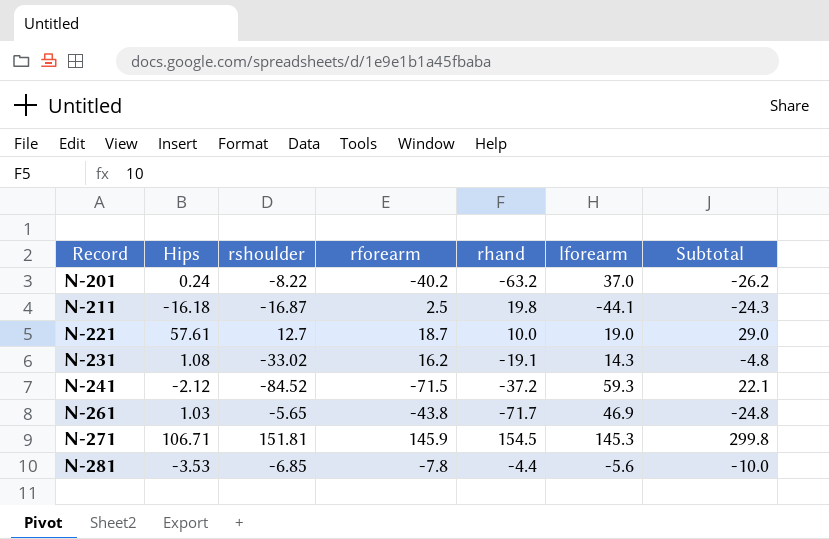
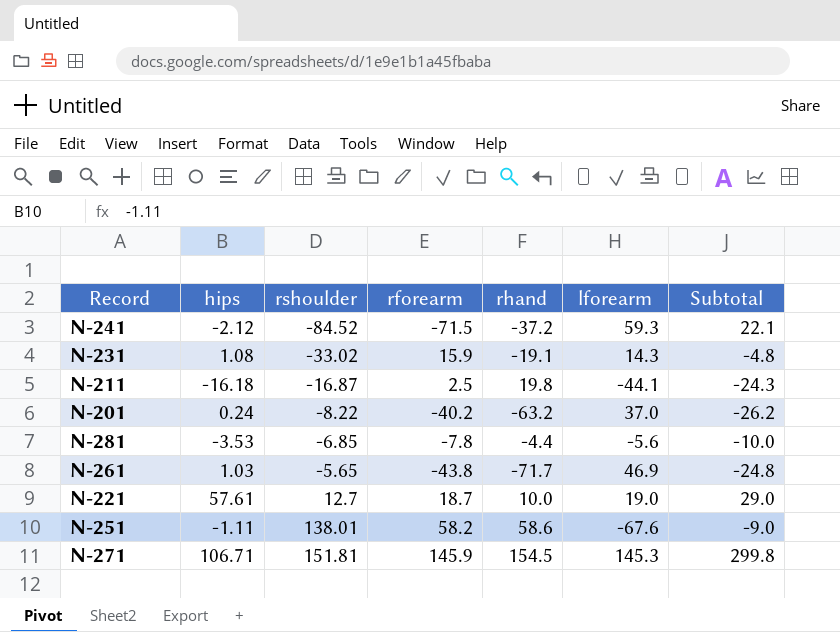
row order: Record ascending -> rshoulder ascending
column name: Hips -> hips
N-231 | rforearm: 16.2 -> 15.9
row N-251: none -> -1.11 | 138.01 | 58.2 | 58.6 | -67.6 | -9.0

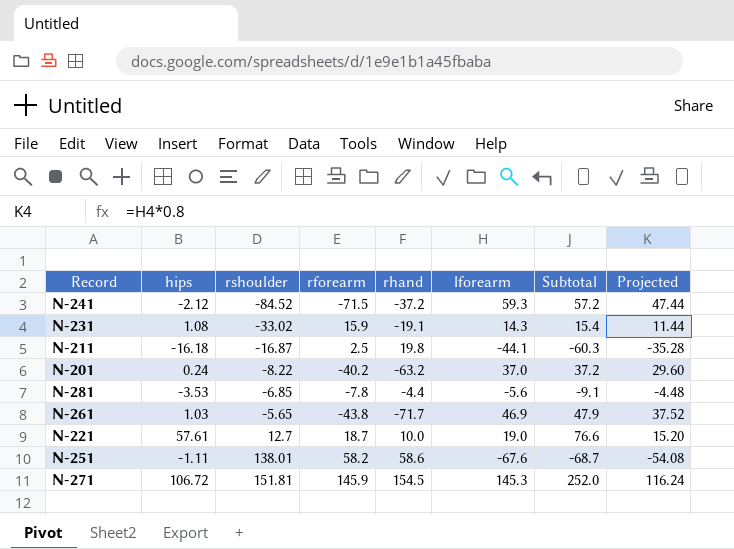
column Subtotal | formula: [rhand] + [lforearm] -> [hips] + [lforearm]
column Projected | formula: none -> [lforearm] * 0.8
N-271 | hips: 106.71 -> 106.72

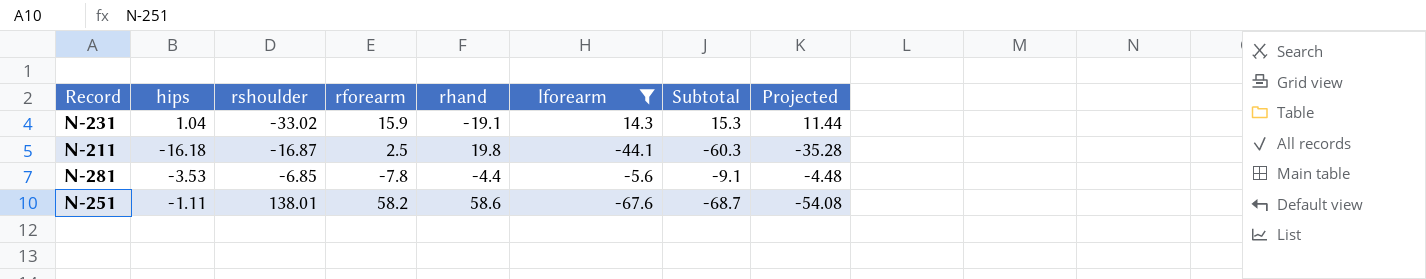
filter: none -> lforearm <= 14.3
N-231 | hips: 1.08 -> 1.04
N-231 | Subtotal: 15.4 -> 15.3

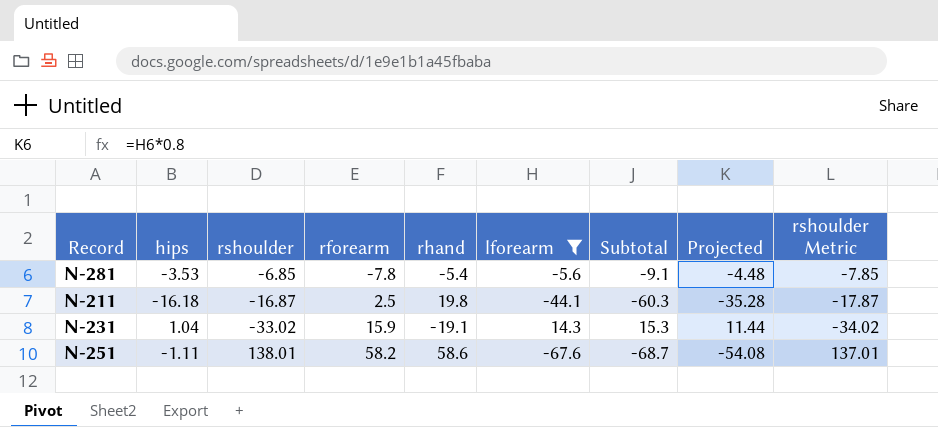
row order: rshoulder ascending -> rforearm ascending
column rshoulder Metric | formula: none -> [rshoulder] - 1
N-281 | rhand: -4.4 -> -5.4

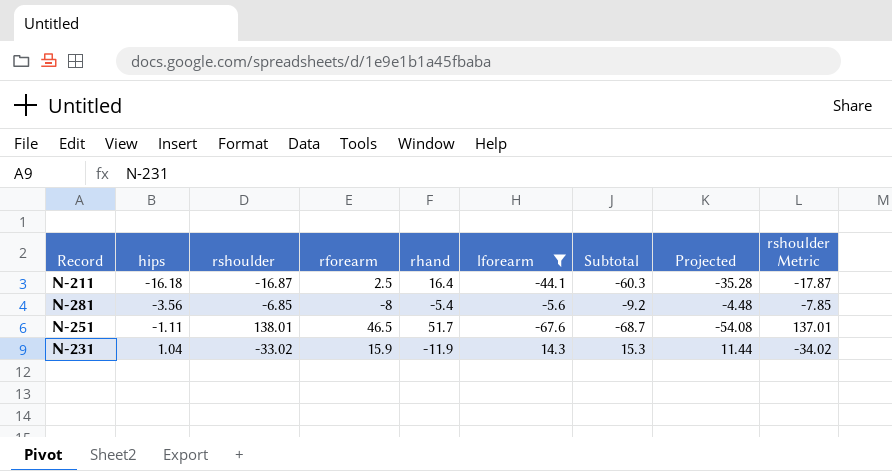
row order: rforearm ascending -> hips ascending
N-211 | rhand: 19.8 -> 16.4
N-281 | hips: -3.53 -> -3.56
N-281 | rforearm: -7.8 -> -8
N-281 | Subtotal: -9.1 -> -9.2
N-251 | rforearm: 58.2 -> 46.5
N-251 | rhand: 58.6 -> 51.7
N-231 | rhand: -19.1 -> -11.9

